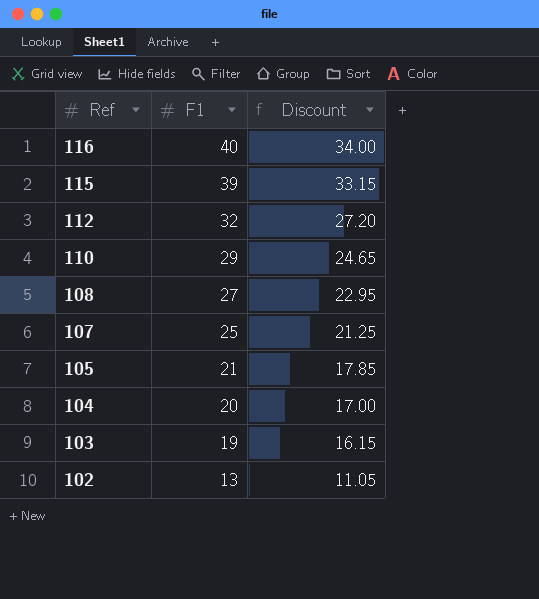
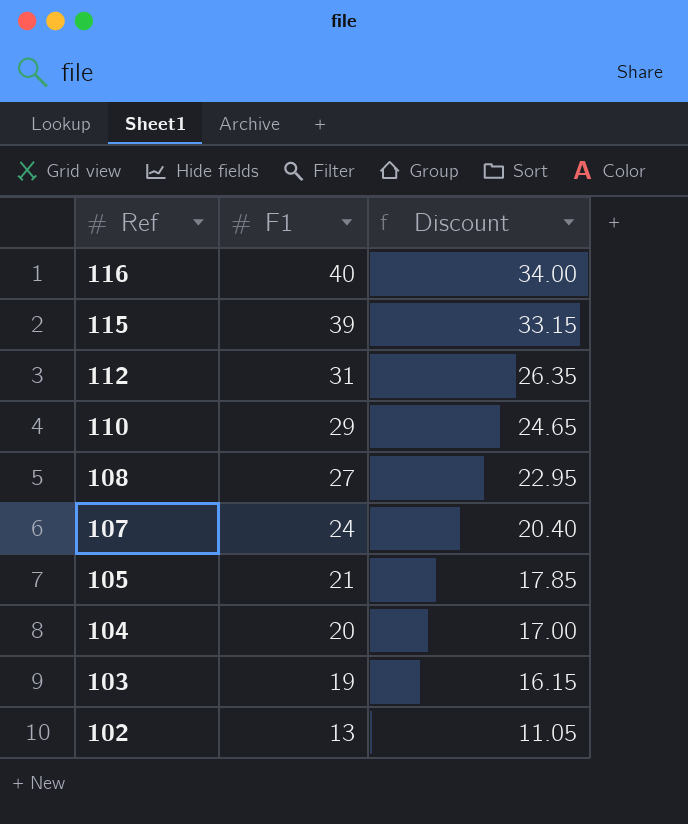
112 | F1: 32 -> 31
112 | Discount: 27.20 -> 26.35
107 | F1: 25 -> 24
107 | Discount: 21.25 -> 20.40

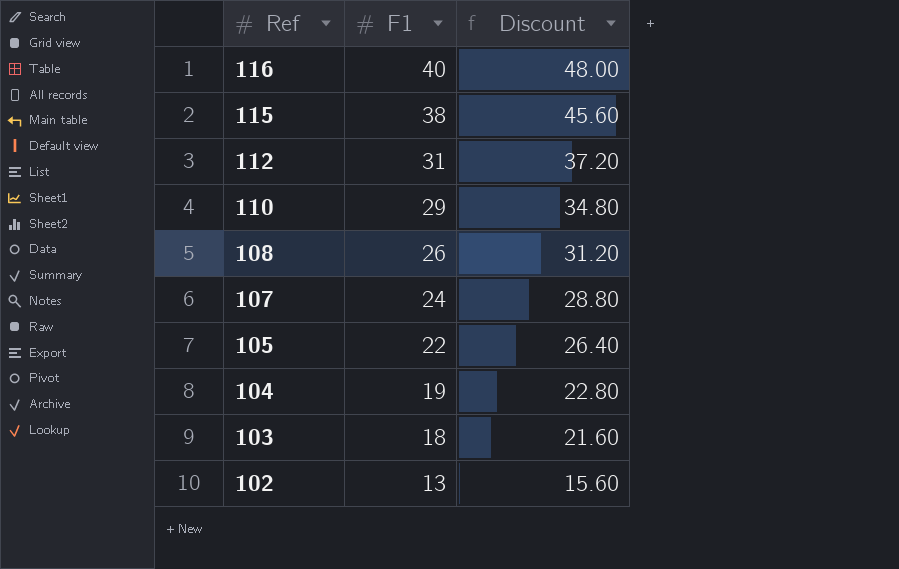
column Discount | formula: [F1] * 0.85 -> [F1] * 1.2
115 | F1: 39 -> 38
108 | F1: 27 -> 26
105 | F1: 21 -> 22
104 | F1: 20 -> 19
103 | F1: 19 -> 18

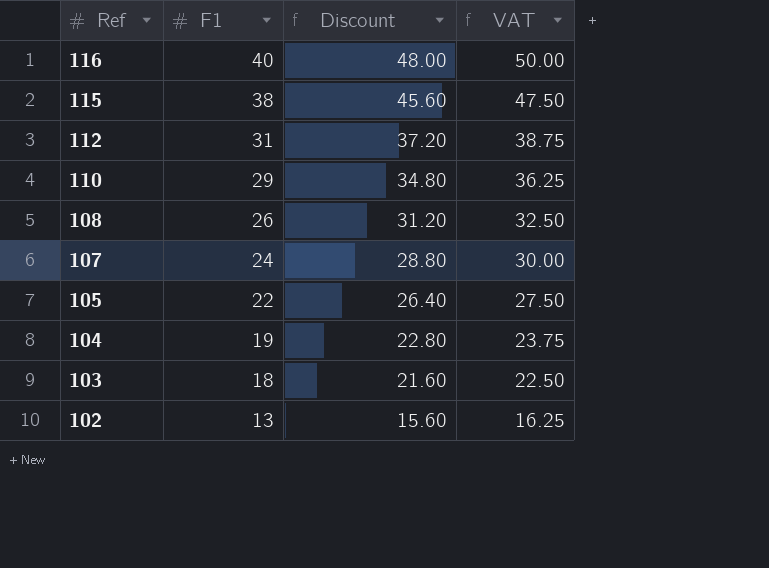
column VAT | formula: none -> [F1] * 1.25

